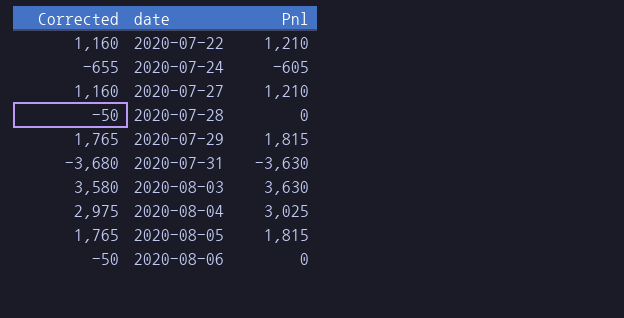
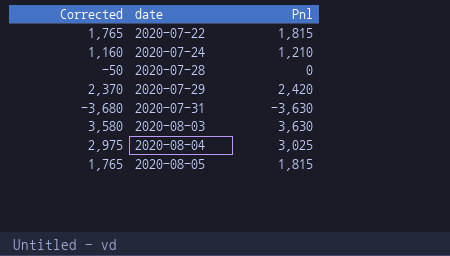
row 2020-07-27: 1,160 | 1,210 -> none
row 2020-08-06: -50 | 0 -> none
2020-07-22 | Corrected: 1,160 -> 1,765
2020-07-22 | Pnl: 1,210 -> 1,815
2020-07-24 | Corrected: -655 -> 1,160
2020-07-24 | Pnl: -605 -> 1,210
2020-07-29 | Corrected: 1,765 -> 2,370
2020-07-29 | Pnl: 1,815 -> 2,420

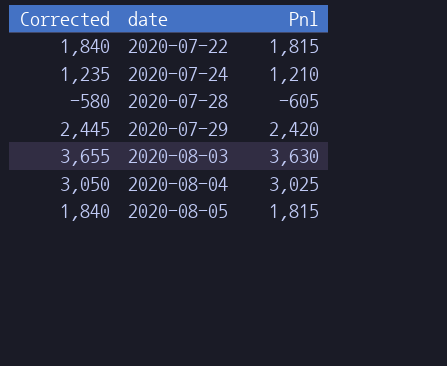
column Corrected | formula: [Pnl] - 50 -> [Pnl] + 25
row 2020-07-31: -3,680 | -3,630 -> none
2020-07-28 | Pnl: 0 -> -605

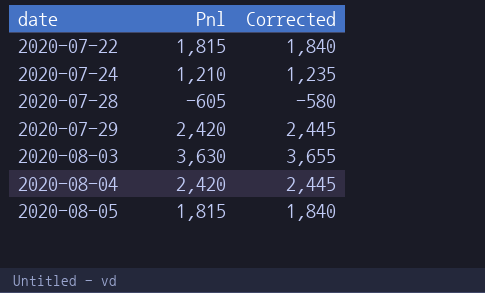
column Corrected | position: 1 -> 3
2020-08-04 | Pnl: 3,025 -> 2,420
2020-08-04 | Corrected: 3,050 -> 2,445

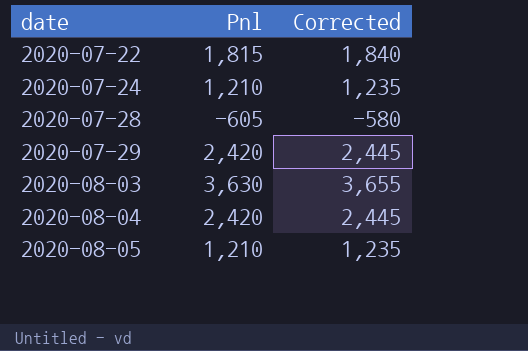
2020-08-05 | Pnl: 1,815 -> 1,210
2020-08-05 | Corrected: 1,840 -> 1,235

